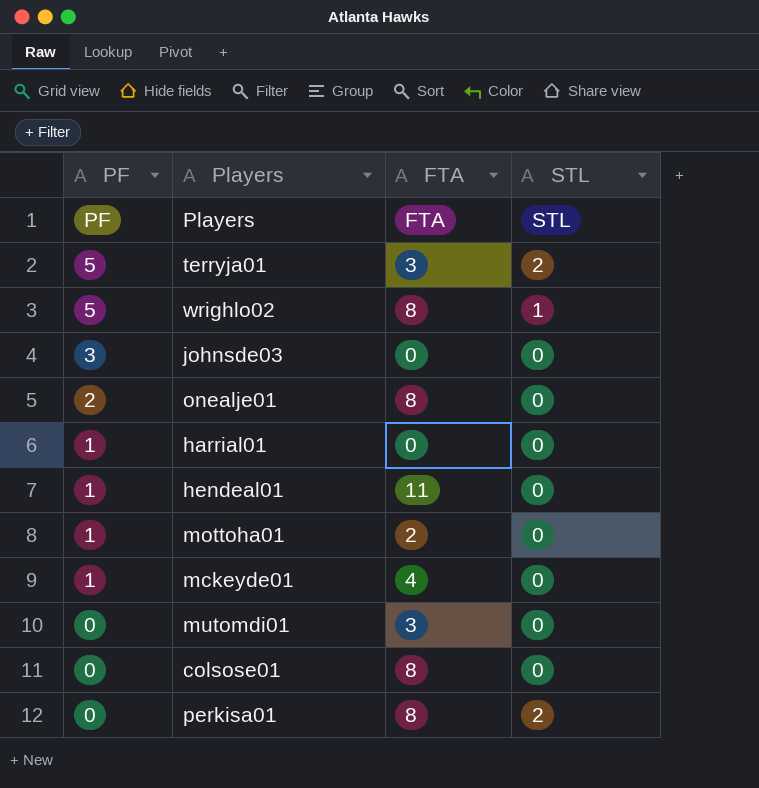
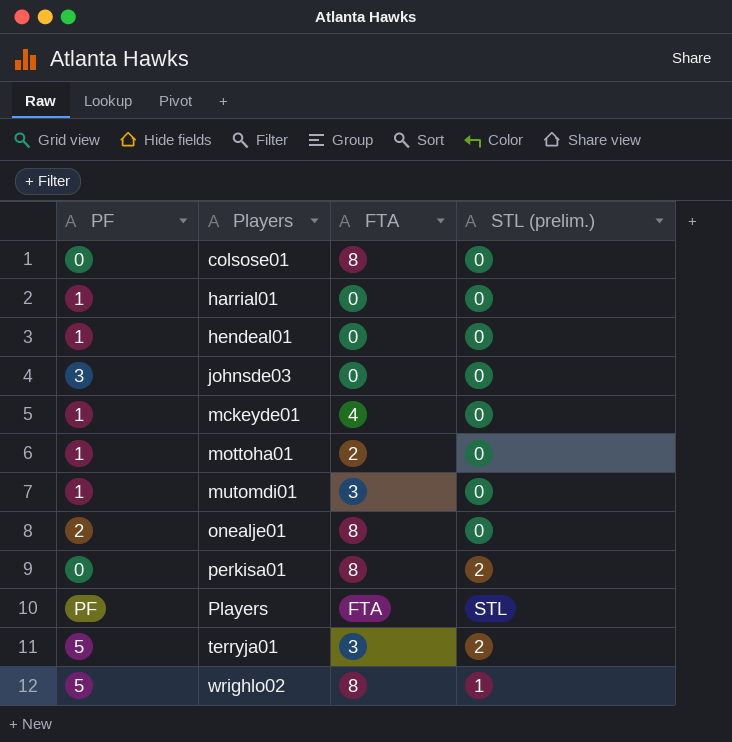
row order: PF descending -> Players ascending
column name: STL -> STL (prelim.)
hendeal01 | FTA: 11 -> 0
mutomdi01 | PF: 0 -> 1

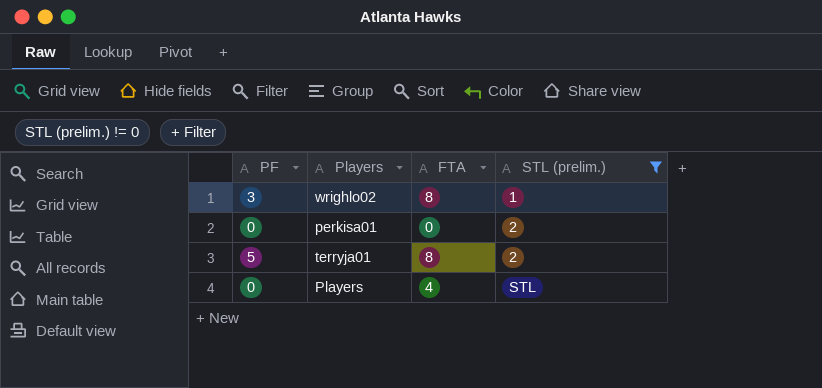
filter: none -> STL (prelim.) != 0
row order: Players ascending -> STL (prelim.) ascending
wrighlo02 | PF: 5 -> 3
perkisa01 | FTA: 8 -> 0
terryja01 | FTA: 3 -> 8
Players | PF: PF -> 0
Players | FTA: FTA -> 4

